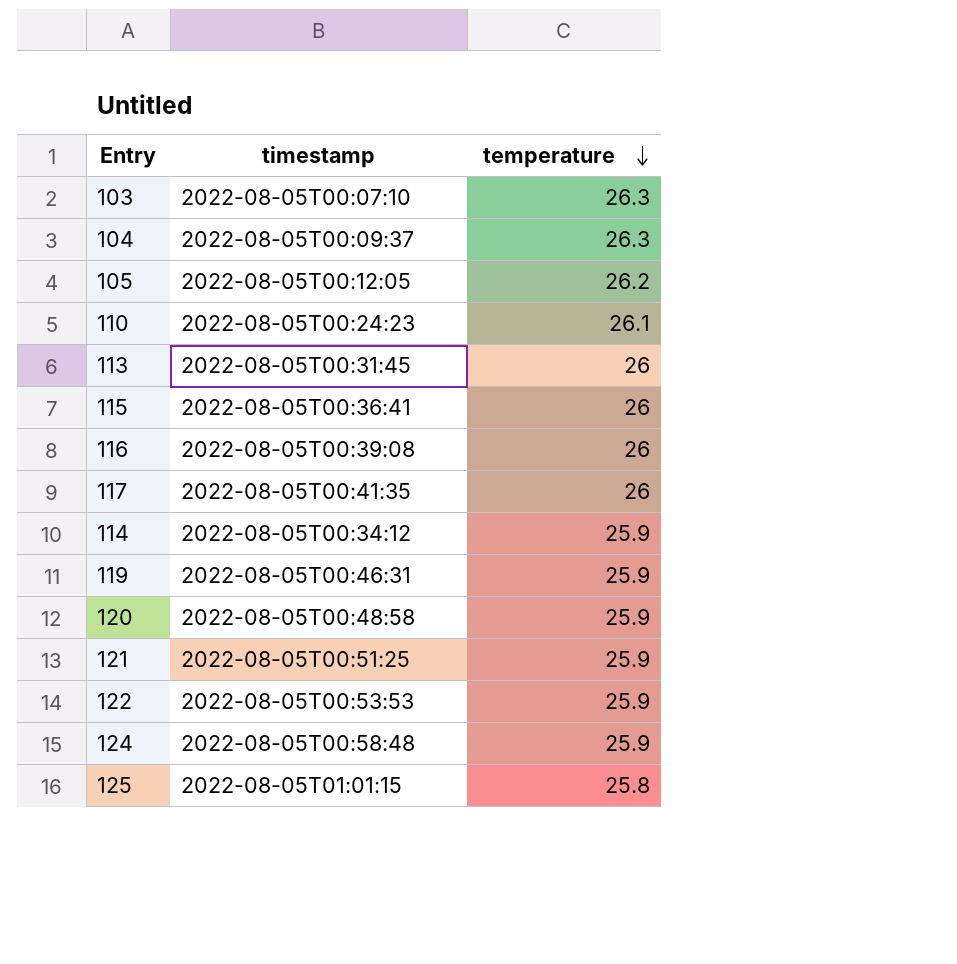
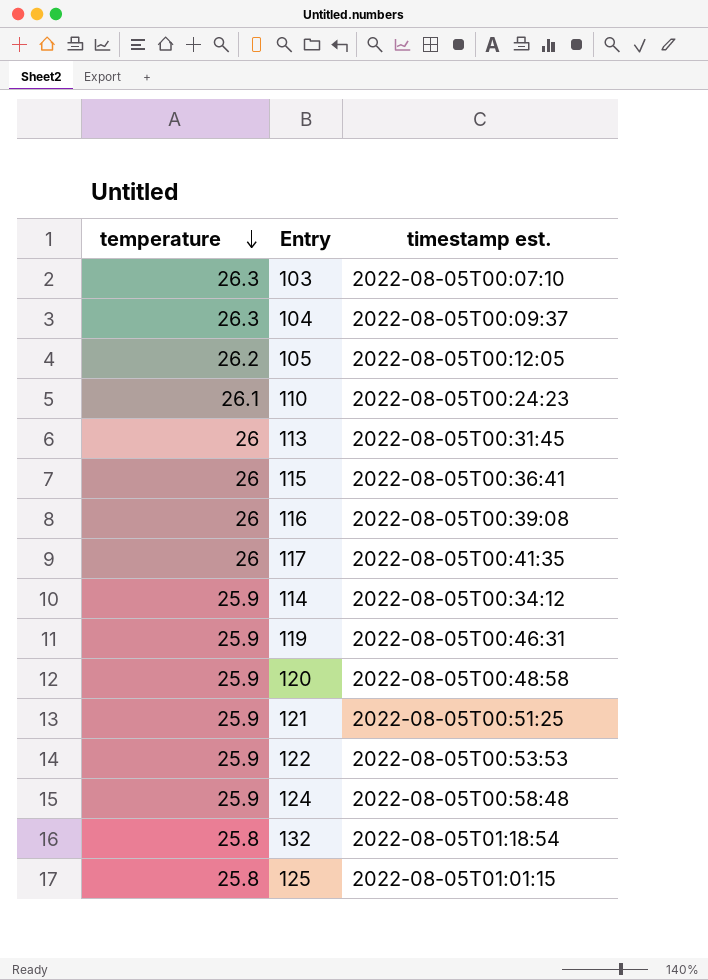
column temperature | position: 3 -> 1
column name: timestamp -> timestamp est.
row 132: none -> 25.8 | 2022-08-05T01:18:54

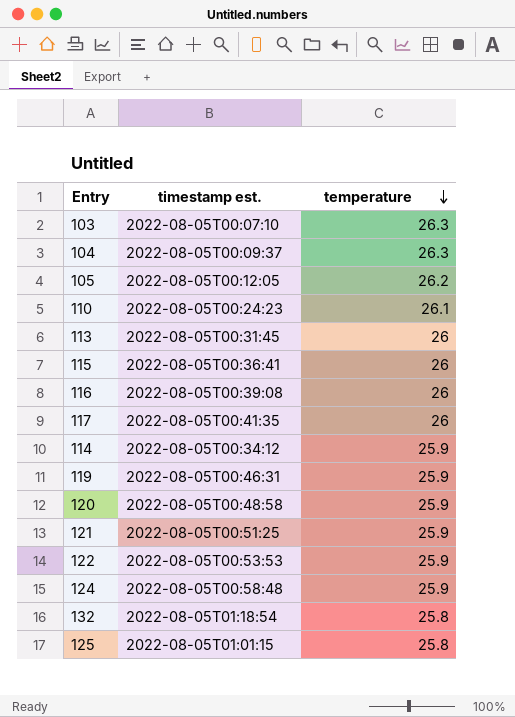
column temperature | position: 1 -> 3

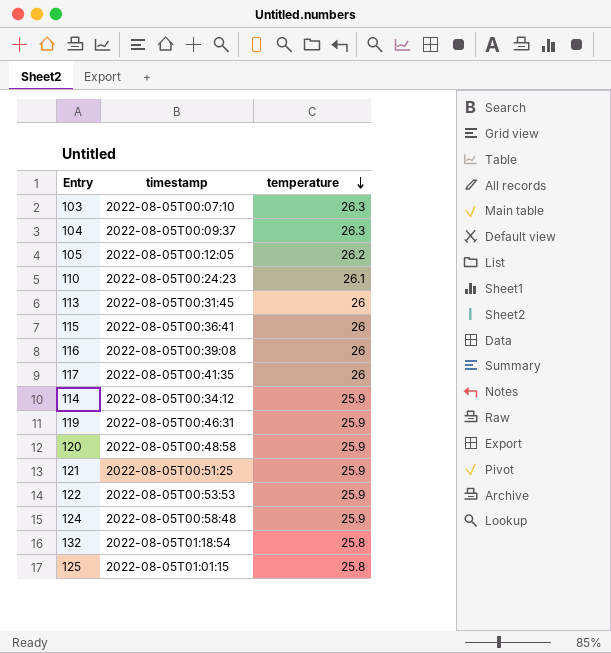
column name: timestamp est. -> timestamp

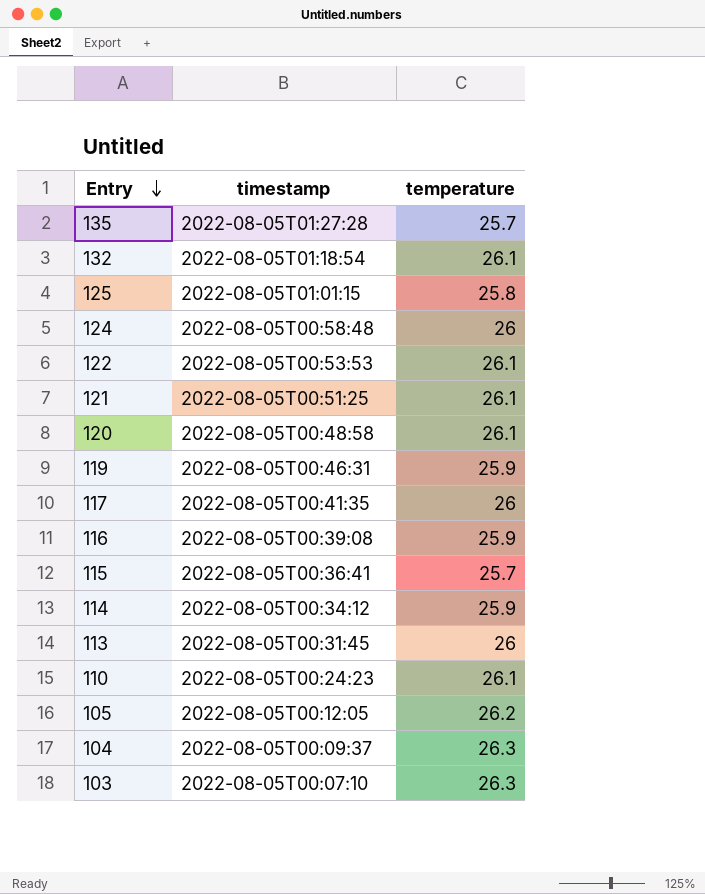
row order: temperature descending -> Entry descending
row 135: none -> 2022-08-05T01:27:28 | 25.7
132 | temperature: 25.8 -> 26.1
124 | temperature: 25.9 -> 26
122 | temperature: 25.9 -> 26.1
121 | temperature: 25.9 -> 26.1
120 | temperature: 25.9 -> 26.1
116 | temperature: 26 -> 25.9
115 | temperature: 26 -> 25.7

